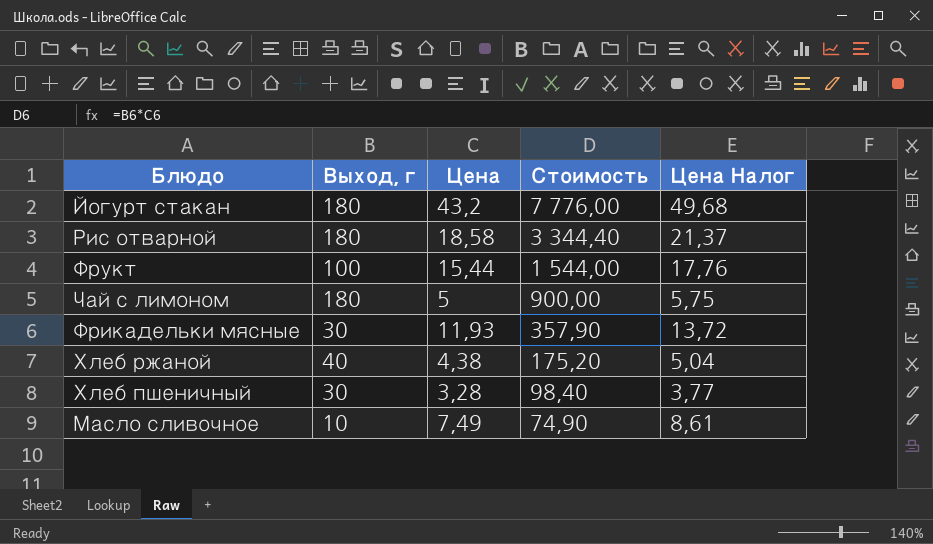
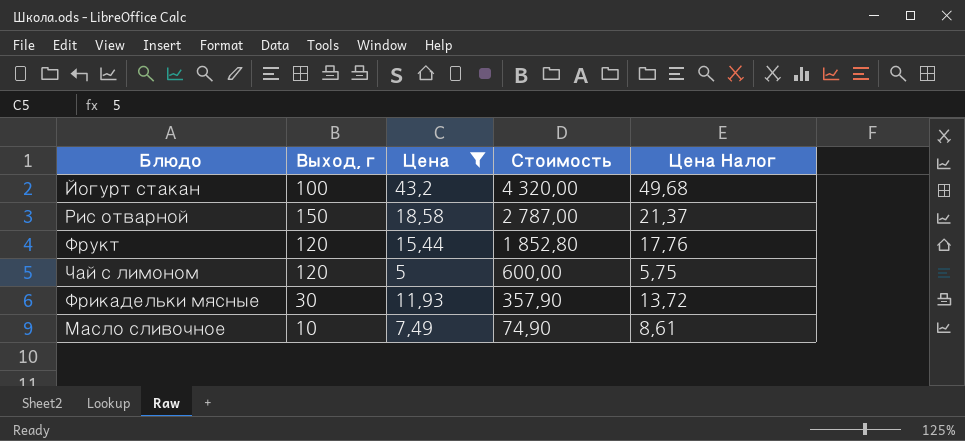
filter: none -> Цена >= 5
Йогурт стакан | Выход, г: 180 -> 100
Йогурт стакан | Стоимость: 7 776,00 -> 4 320,00
Рис отварной | Выход, г: 180 -> 150
Рис отварной | Стоимость: 3 344,40 -> 2 787,00
Фрукт | Выход, г: 100 -> 120
Фрукт | Стоимость: 1 544,00 -> 1 852,80
Чай с лимоном | Выход, г: 180 -> 120
Чай с лимоном | Стоимость: 900,00 -> 600,00

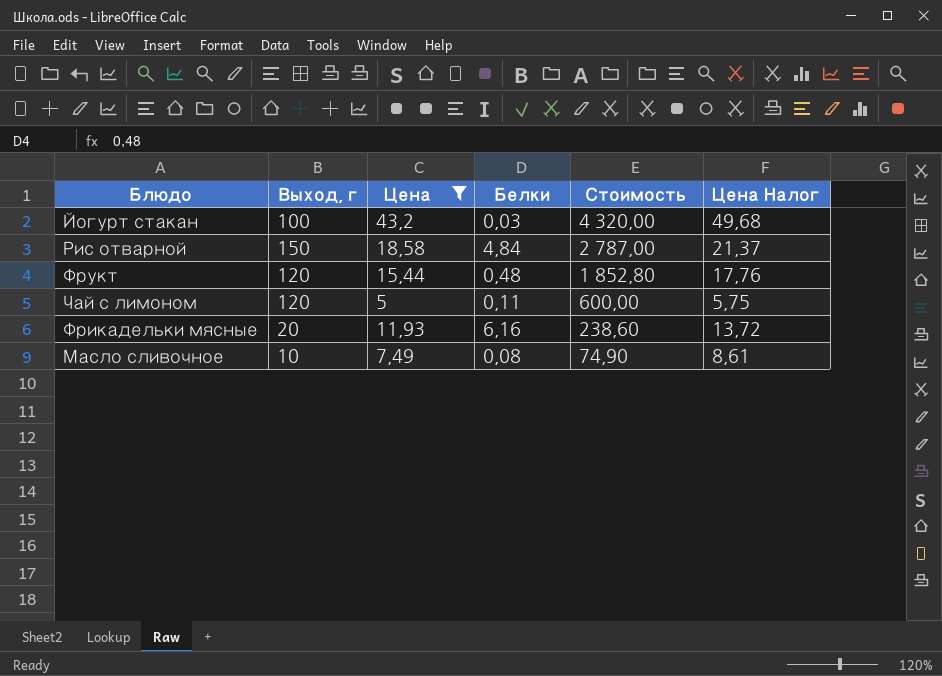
column Белки | position: none -> 4
Фрикадельки мясные | Выход, г: 30 -> 20
Фрикадельки мясные | Стоимость: 357,90 -> 238,60

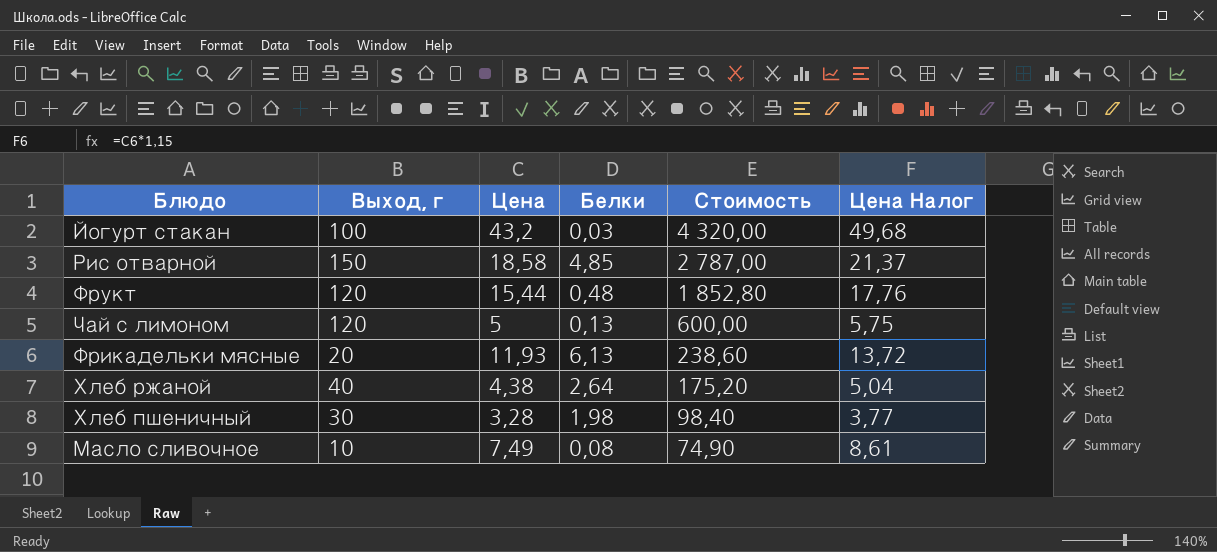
filter: Цена >= 5 -> none
Рис отварной | Белки: 4,84 -> 4,85
Чай с лимоном | Белки: 0,11 -> 0,13
Фрикадельки мясные | Белки: 6,16 -> 6,13

